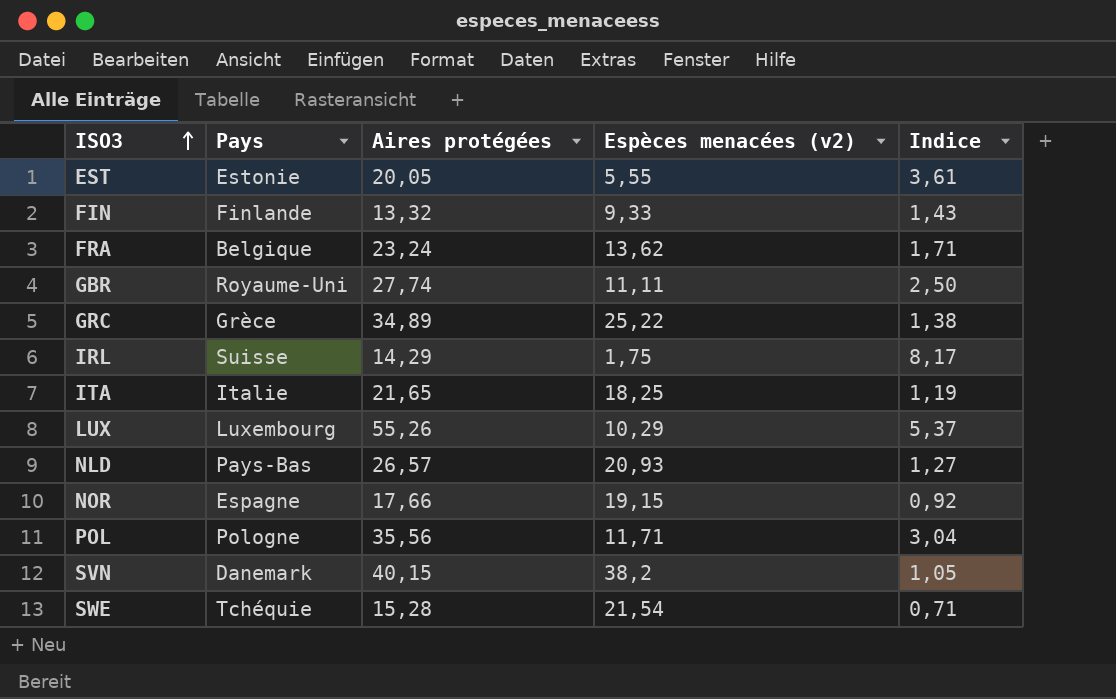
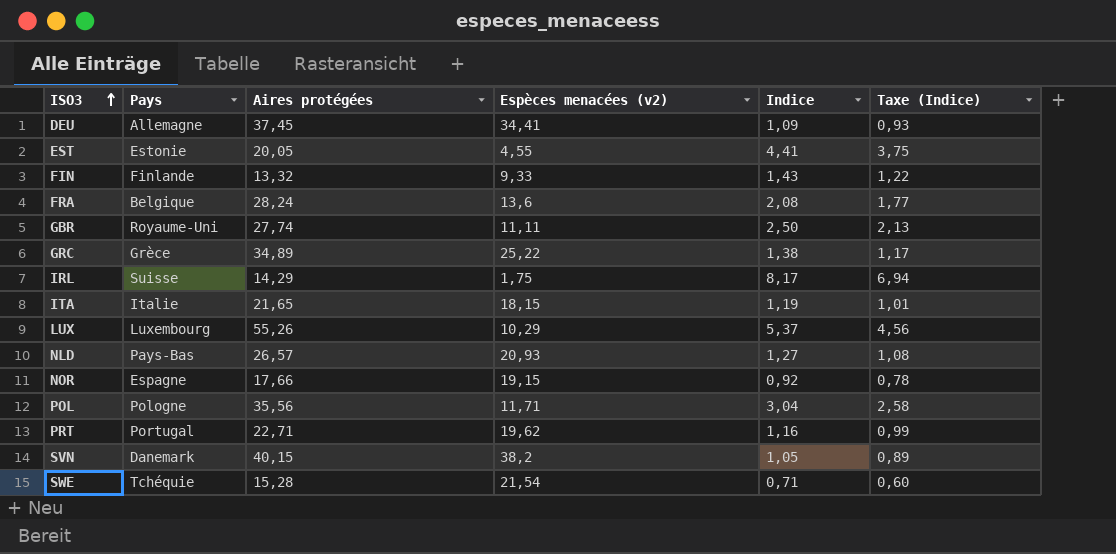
column Taxe (Indice) | formula: none -> [Indice] * 0,85
row DEU: none -> Allemagne | 37,45 | 34,41 | 1,09 | 0,93
EST | Espèces menacées (v2): 5,55 -> 4,55
EST | Indice: 3,61 -> 4,41
FRA | Aires protégées: 23,24 -> 28,24
FRA | Espèces menacées (v2): 13,62 -> 13,6
FRA | Indice: 1,71 -> 2,08
ITA | Espèces menacées (v2): 18,25 -> 18,15
row PRT: none -> Portugal | 22,71 | 19,62 | 1,16 | 0,99

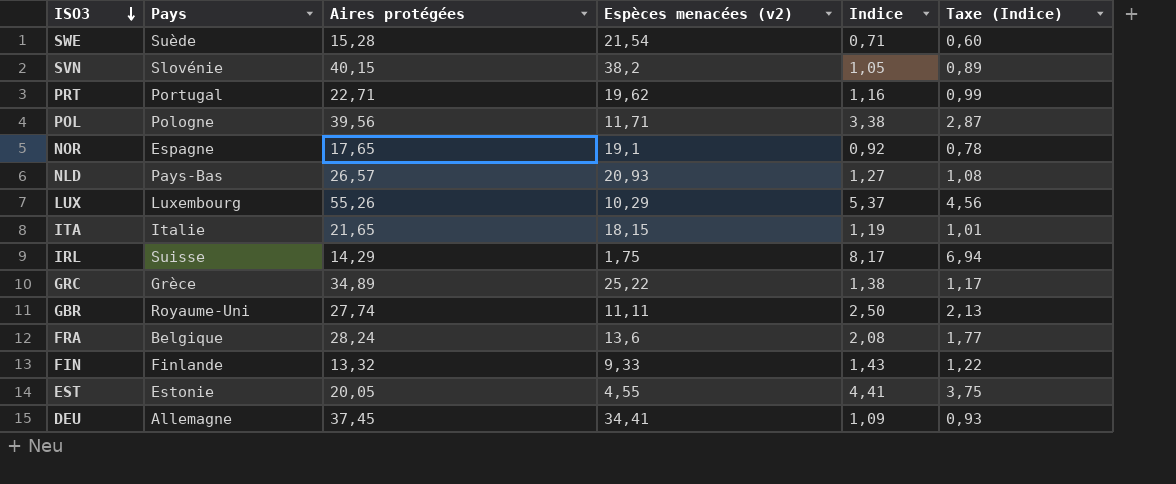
row order: ISO3 ascending -> ISO3 descending
SWE | Pays: Tchéquie -> Suède
SVN | Pays: Danemark -> Slovénie
POL | Aires protégées: 35,56 -> 39,56
POL | Indice: 3,04 -> 3,38
POL | Taxe (Indice): 2,58 -> 2,87
NOR | Aires protégées: 17,66 -> 17,65
NOR | Espèces menacées (v2): 19,15 -> 19,1

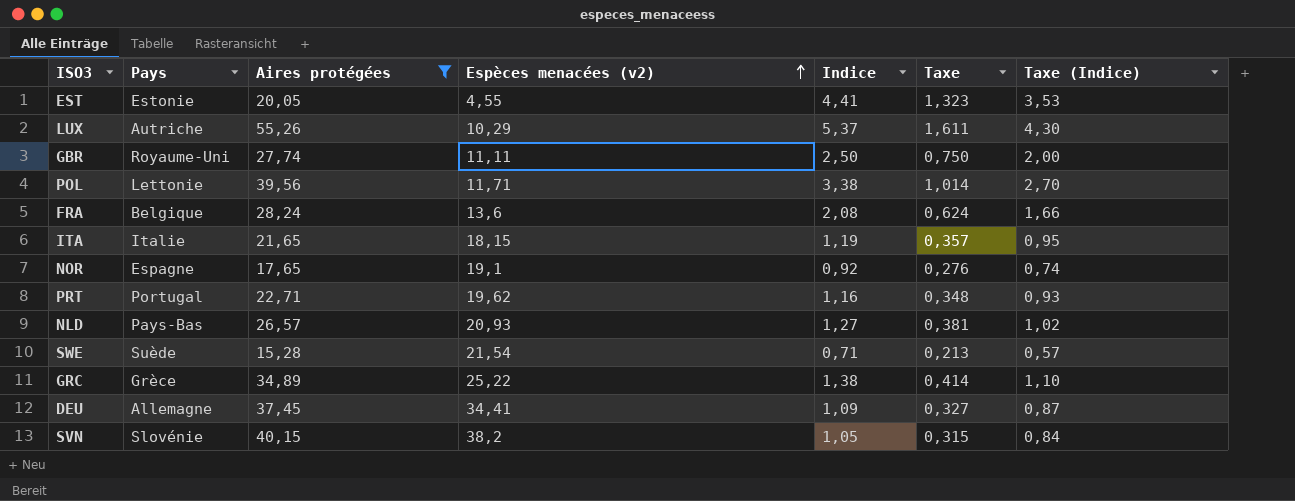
filter: none -> Aires protégées >= 15,28
row order: ISO3 descending -> Espèces menacées (v2) ascending
column Taxe | formula: none -> [Indice] * 0,3
column Taxe (Indice) | formula: [Indice] * 0,85 -> [Indice] * 0,8
LUX | Pays: Luxembourg -> Autriche
POL | Pays: Pologne -> Lettonie

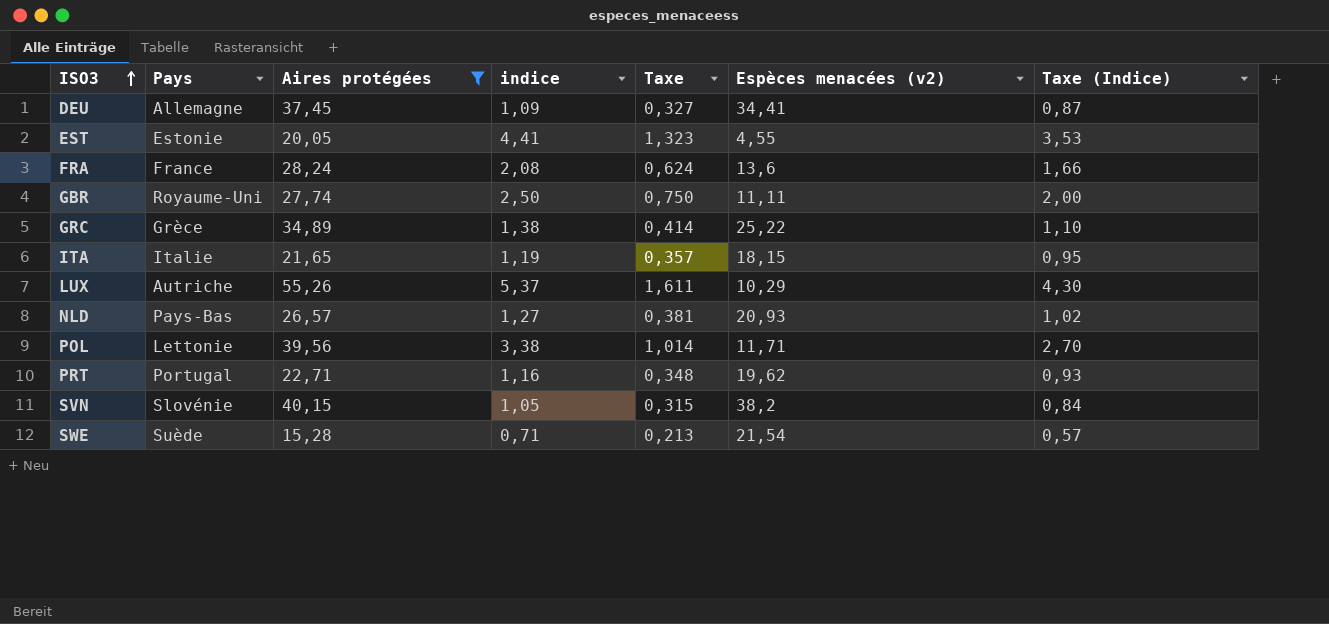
row order: Espèces menacées (v2) ascending -> ISO3 ascending
column name: Indice -> indice
column Espèces menacées (v2) | position: 4 -> 6
row NOR: Espagne | 17,65 | 19,1 | 0,92 | 0,276 | 0,74 -> none
FRA | Pays: Belgique -> France

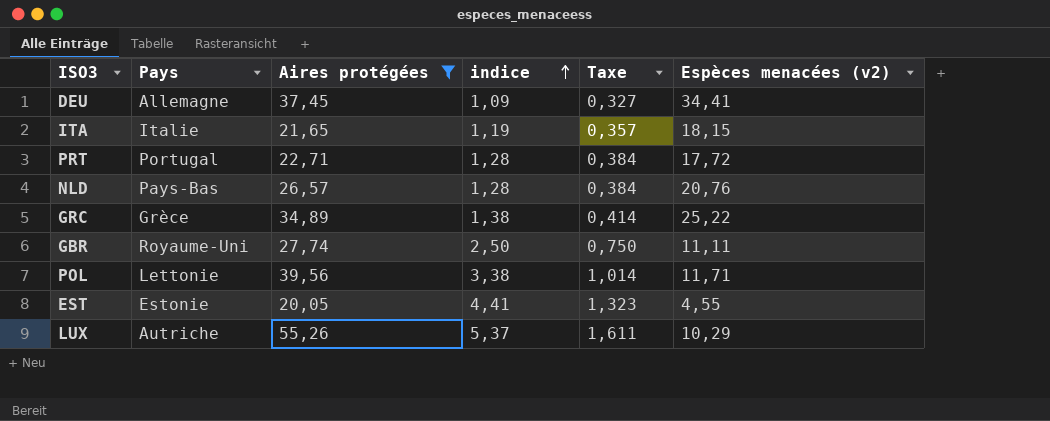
row order: ISO3 ascending -> indice ascending
column Taxe (Indice) | formula: [indice] * 0,8 -> none
row FRA: France | 28,24 | 2,08 | 0,624 | 13,6 | 1,66 -> none
row SVN: Slovénie | 40,15 | 1,05 | 0,315 | 38,2 | 0,84 -> none
row SWE: Suède | 15,28 | 0,71 | 0,213 | 21,54 | 0,57 -> none
PRT | indice: 1,16 -> 1,28
PRT | Taxe: 0,348 -> 0,384
PRT | Espèces menacées (v2): 19,62 -> 17,72
NLD | indice: 1,27 -> 1,28
NLD | Taxe: 0,381 -> 0,384
NLD | Espèces menacées (v2): 20,93 -> 20,76

